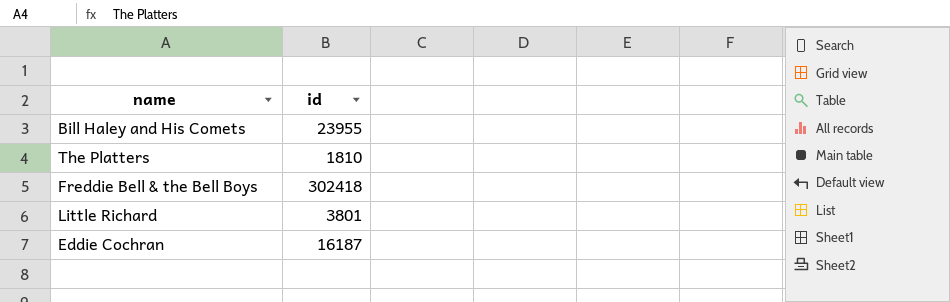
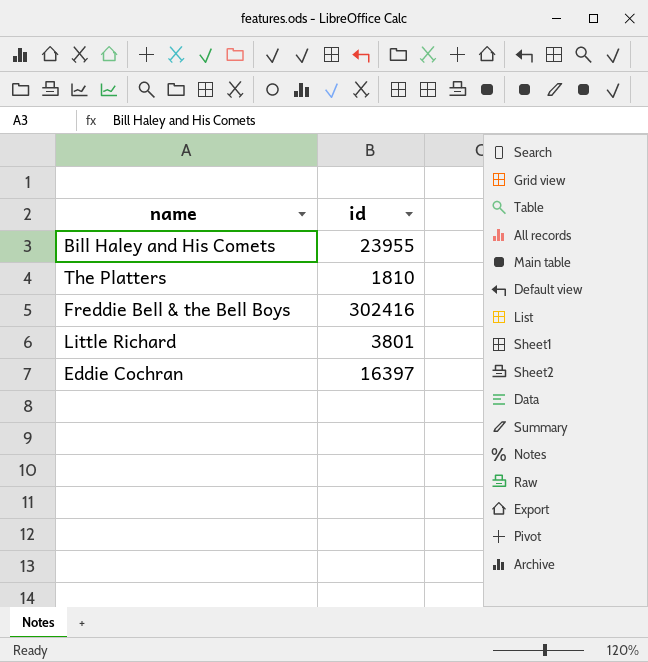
Freddie Bell & the Bell Boys | id: 302418 -> 302416
Eddie Cochran | id: 16187 -> 16397

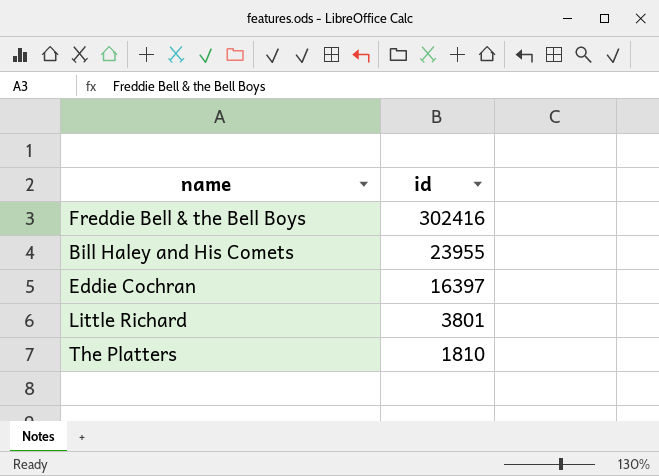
row order: none -> id descending

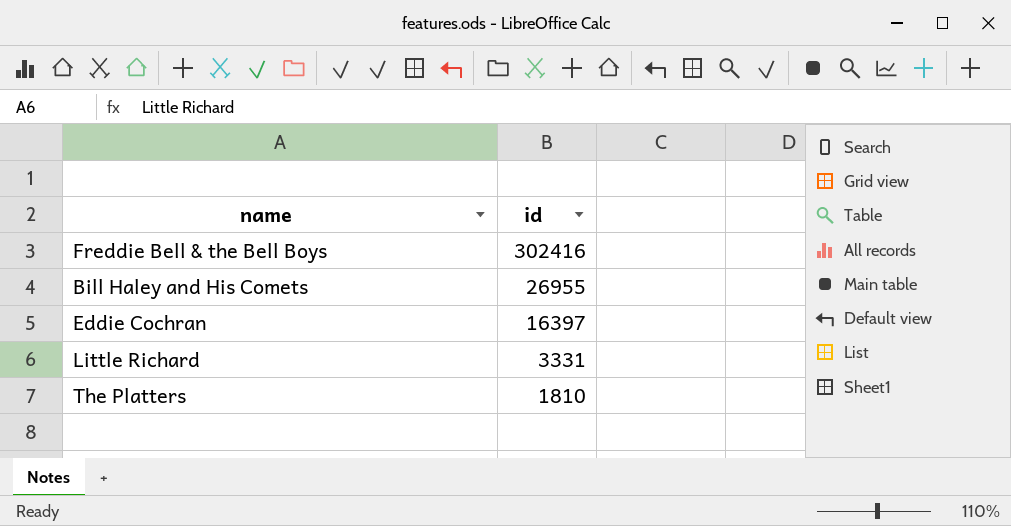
Bill Haley and His Comets | id: 23955 -> 26955
Little Richard | id: 3801 -> 3331

